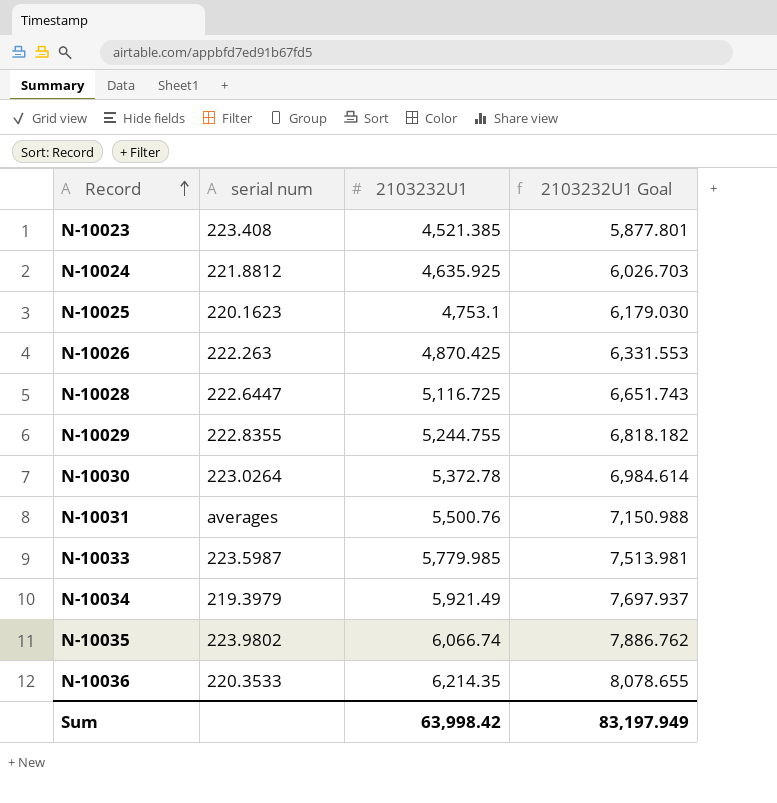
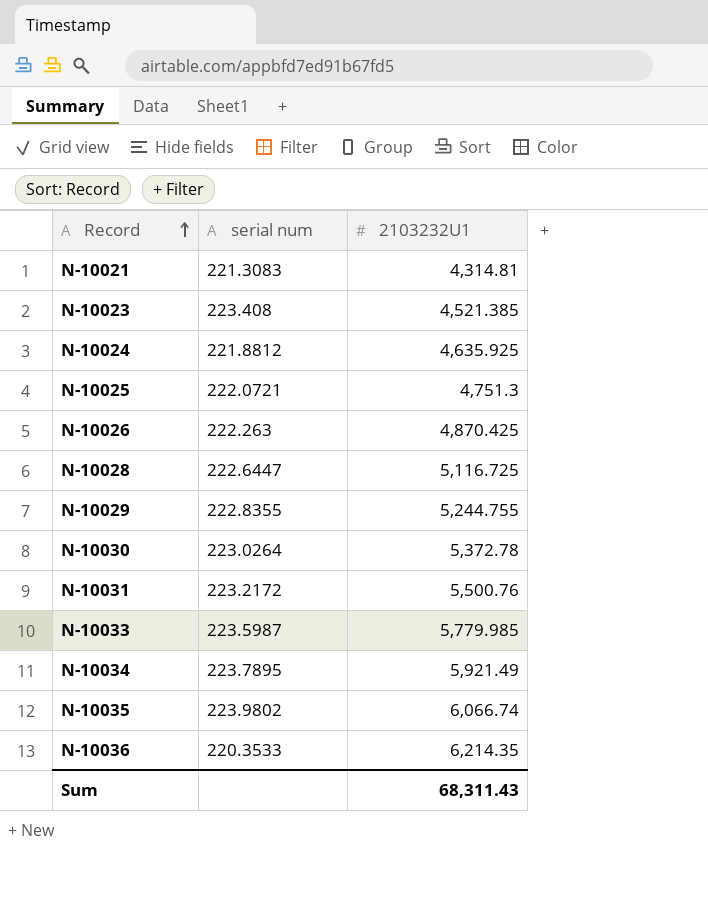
column 2103232U1 Goal | formula: [2103232U1] * 1.3 -> none
row N-10021: none -> 221.3083 | 4,314.81
N-10025 | serial num: 220.1623 -> 222.0721
N-10025 | 2103232U1: 4,753.1 -> 4,751.3
N-10031 | serial num: averages -> 223.2172
N-10034 | serial num: 219.3979 -> 223.7895
Sum | 2103232U1: 63,998.42 -> 68,311.43

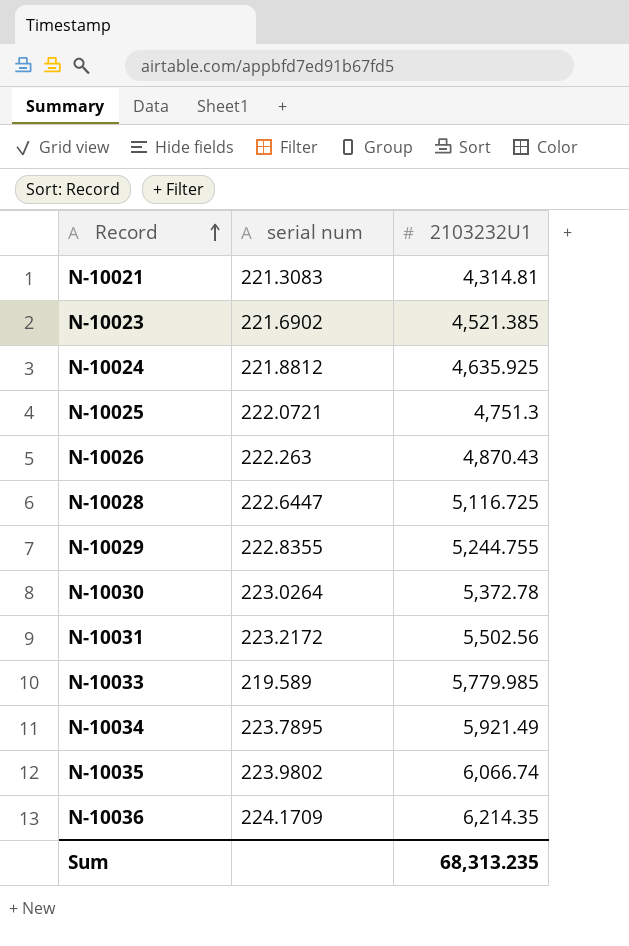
N-10023 | serial num: 223.408 -> 221.6902
N-10026 | 2103232U1: 4,870.425 -> 4,870.43
N-10031 | 2103232U1: 5,500.76 -> 5,502.56
N-10033 | serial num: 223.5987 -> 219.589
N-10036 | serial num: 220.3533 -> 224.1709
Sum | 2103232U1: 68,311.43 -> 68,313.235

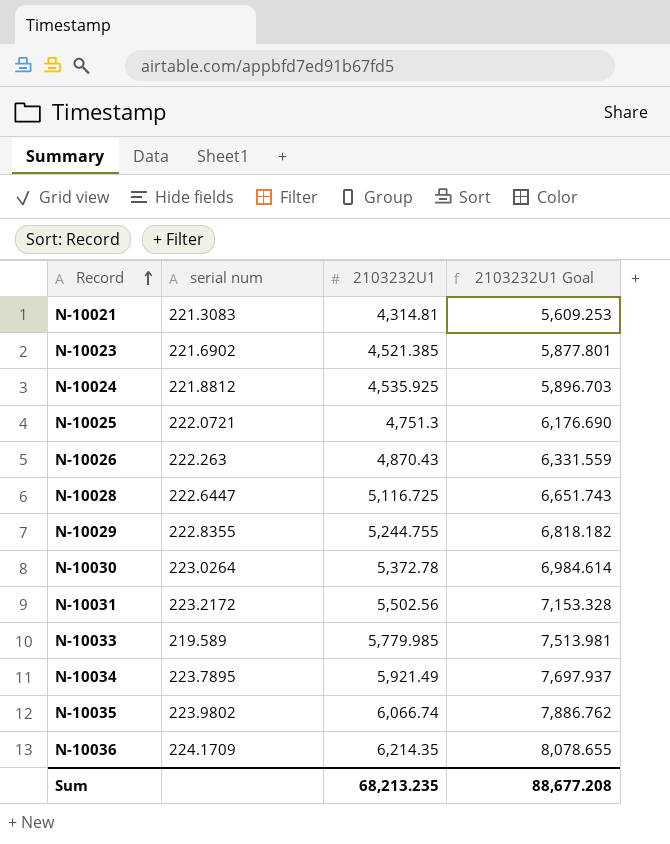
column 2103232U1 Goal | formula: none -> [2103232U1] * 1.3
N-10024 | 2103232U1: 4,635.925 -> 4,535.925
Sum | 2103232U1: 68,313.235 -> 68,213.235

